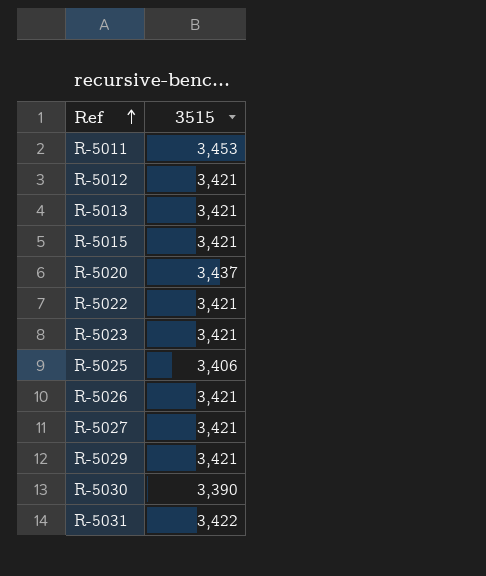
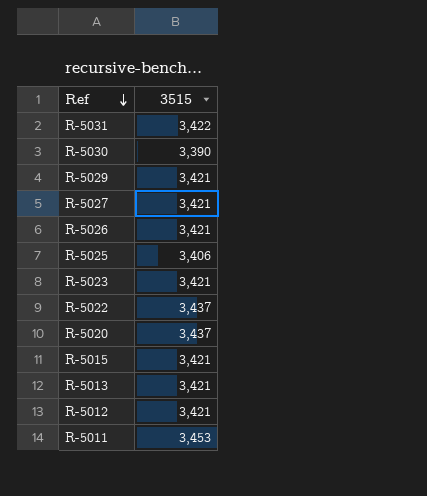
row order: Ref ascending -> Ref descending
R-5022 | 3515: 3,421 -> 3,437

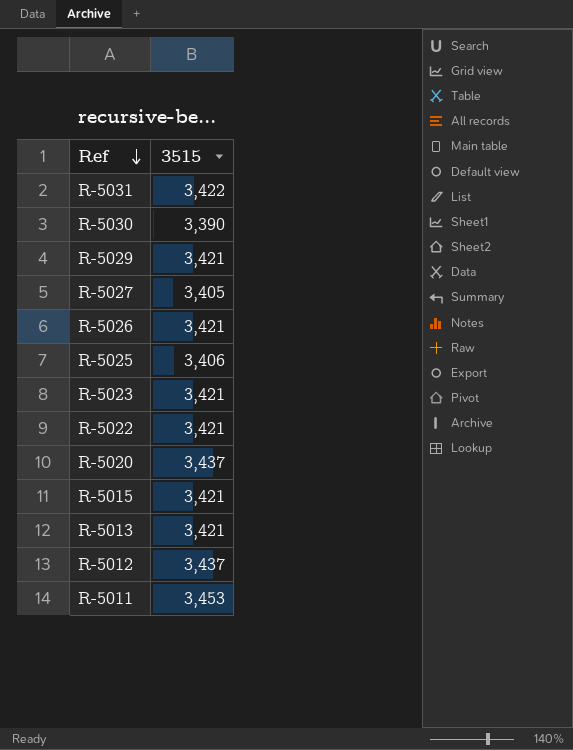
R-5027 | 3515: 3,421 -> 3,405
R-5022 | 3515: 3,437 -> 3,421
R-5012 | 3515: 3,421 -> 3,437

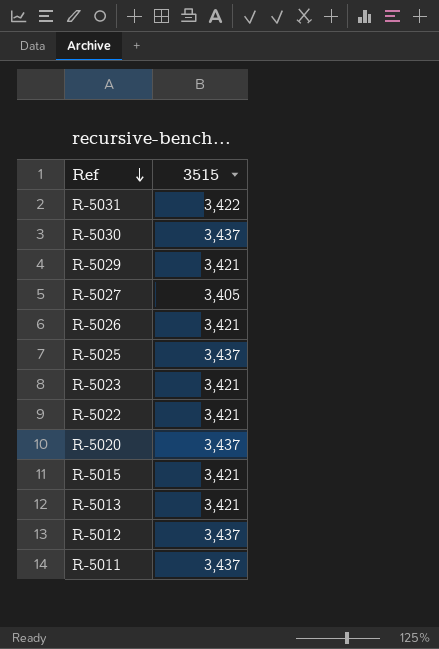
R-5030 | 3515: 3,390 -> 3,437
R-5025 | 3515: 3,406 -> 3,437
R-5011 | 3515: 3,453 -> 3,437

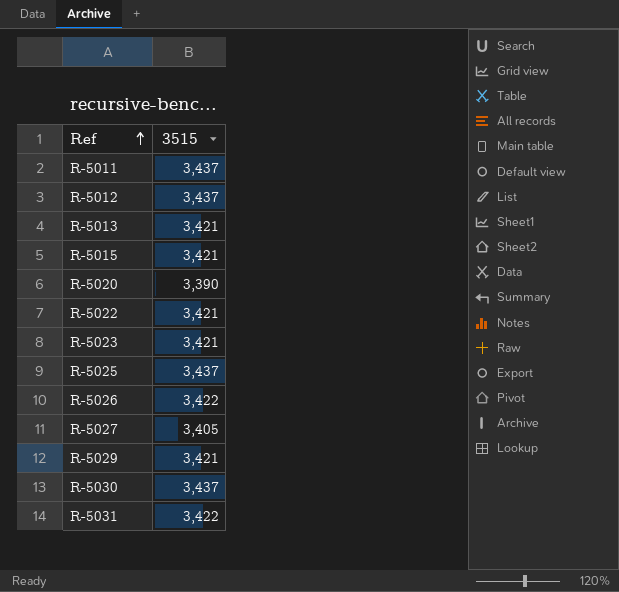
row order: Ref descending -> Ref ascending
R-5020 | 3515: 3,437 -> 3,390
R-5026 | 3515: 3,421 -> 3,422

